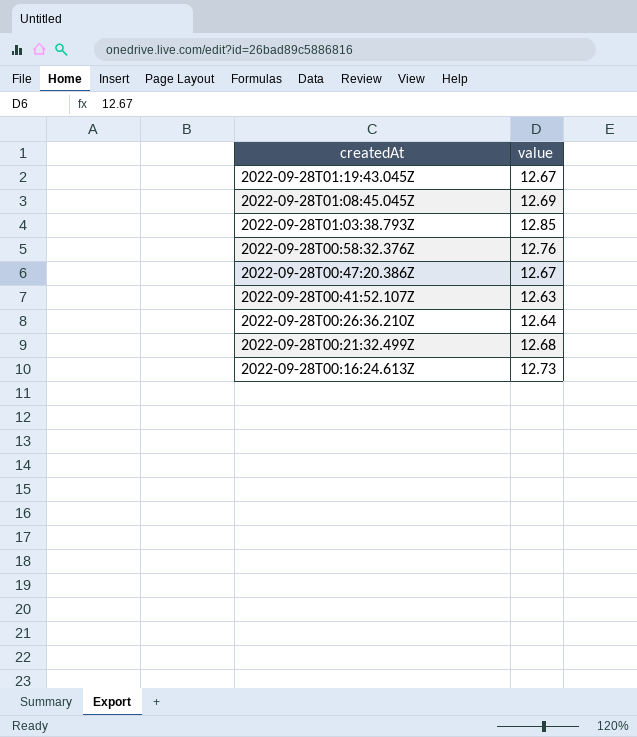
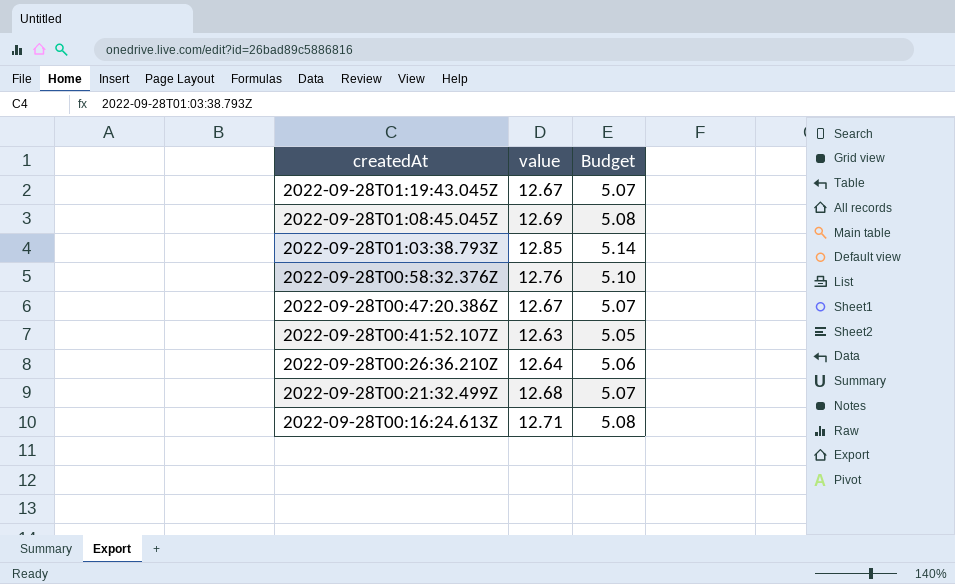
column Budget | formula: none -> [value] * 0.4
2022-09-28T00:16:24.613Z | value: 12.73 -> 12.71

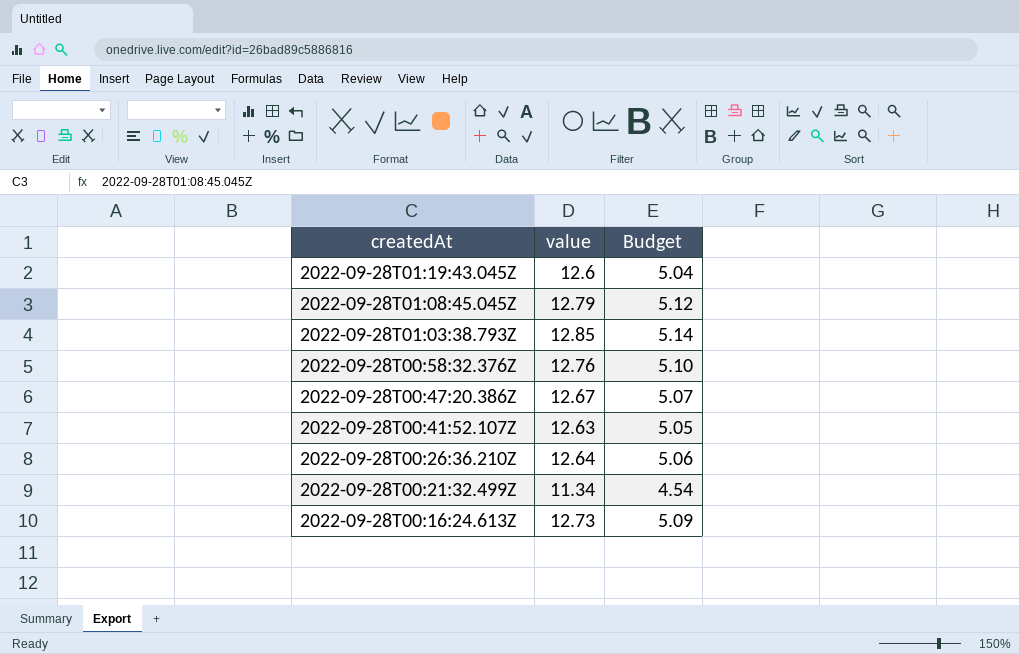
2022-09-28T01:19:43.045Z | value: 12.67 -> 12.6
2022-09-28T01:19:43.045Z | Budget: 5.07 -> 5.04
2022-09-28T01:08:45.045Z | value: 12.69 -> 12.79
2022-09-28T01:08:45.045Z | Budget: 5.08 -> 5.12
2022-09-28T00:21:32.499Z | value: 12.68 -> 11.34
2022-09-28T00:21:32.499Z | Budget: 5.07 -> 4.54
2022-09-28T00:16:24.613Z | value: 12.71 -> 12.73
2022-09-28T00:16:24.613Z | Budget: 5.08 -> 5.09

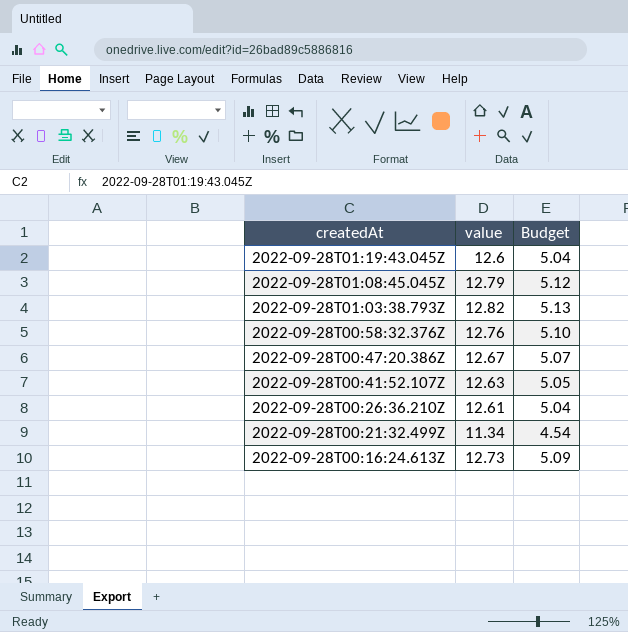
2022-09-28T01:03:38.793Z | value: 12.85 -> 12.82
2022-09-28T01:03:38.793Z | Budget: 5.14 -> 5.13
2022-09-28T00:26:36.210Z | value: 12.64 -> 12.61
2022-09-28T00:26:36.210Z | Budget: 5.06 -> 5.04

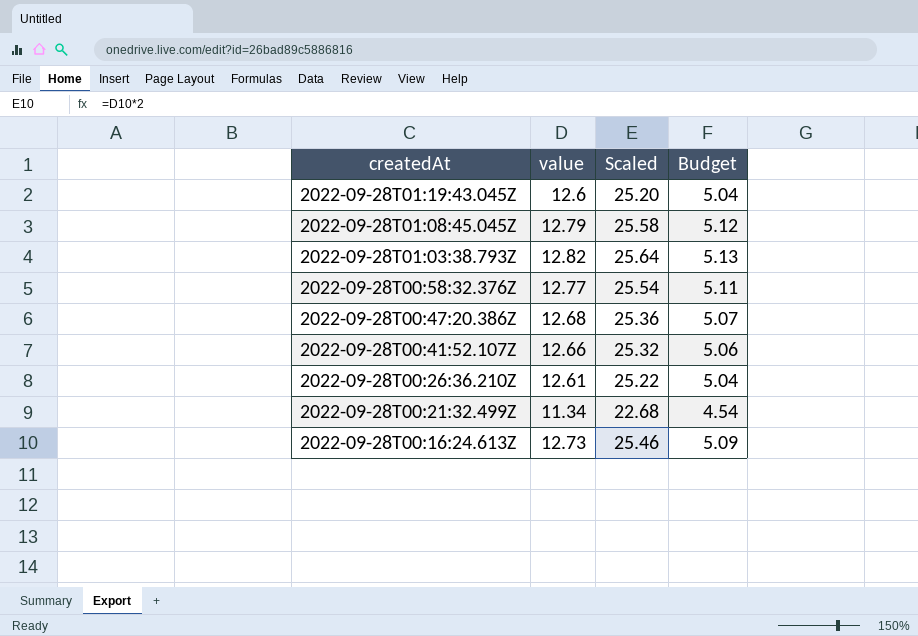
column Scaled | formula: none -> [value] * 2
2022-09-28T00:58:32.376Z | value: 12.76 -> 12.77
2022-09-28T00:58:32.376Z | Budget: 5.10 -> 5.11
2022-09-28T00:47:20.386Z | value: 12.67 -> 12.68
2022-09-28T00:41:52.107Z | value: 12.63 -> 12.66
2022-09-28T00:41:52.107Z | Budget: 5.05 -> 5.06

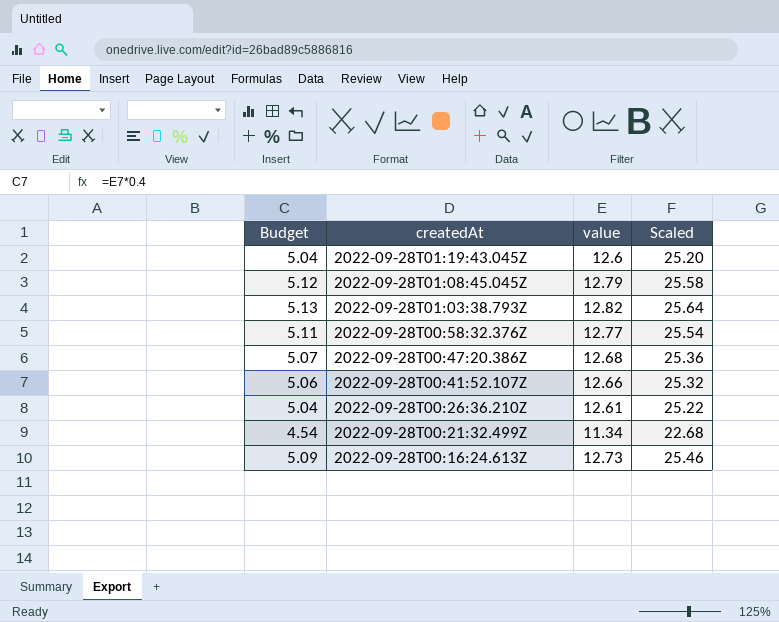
column Budget | position: 4 -> 1

